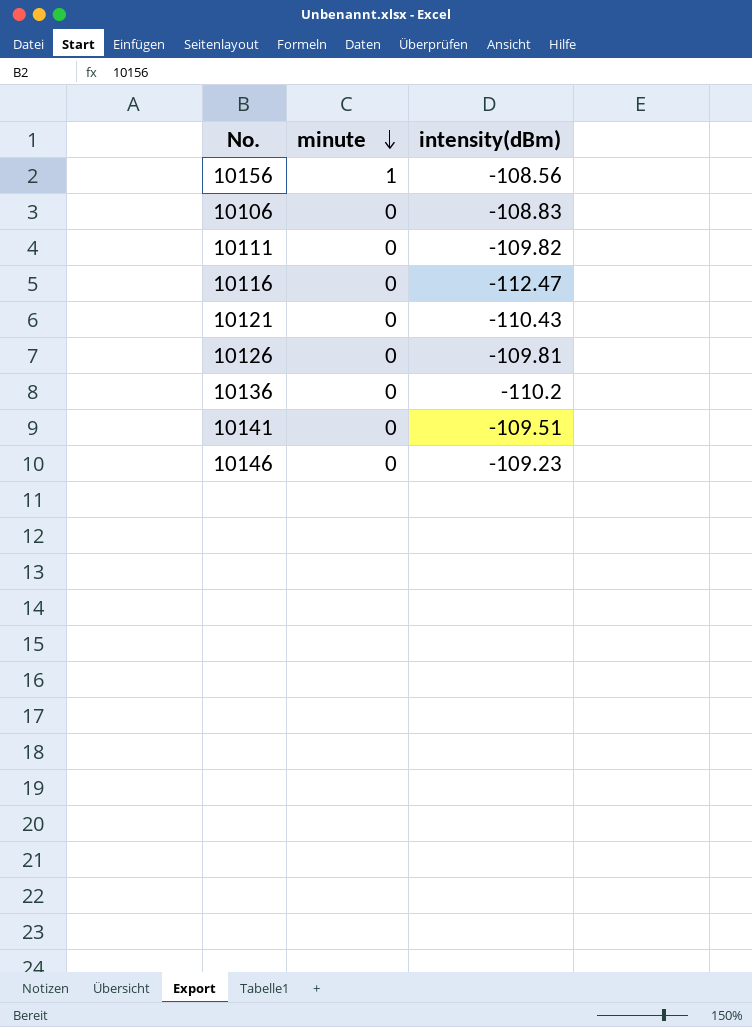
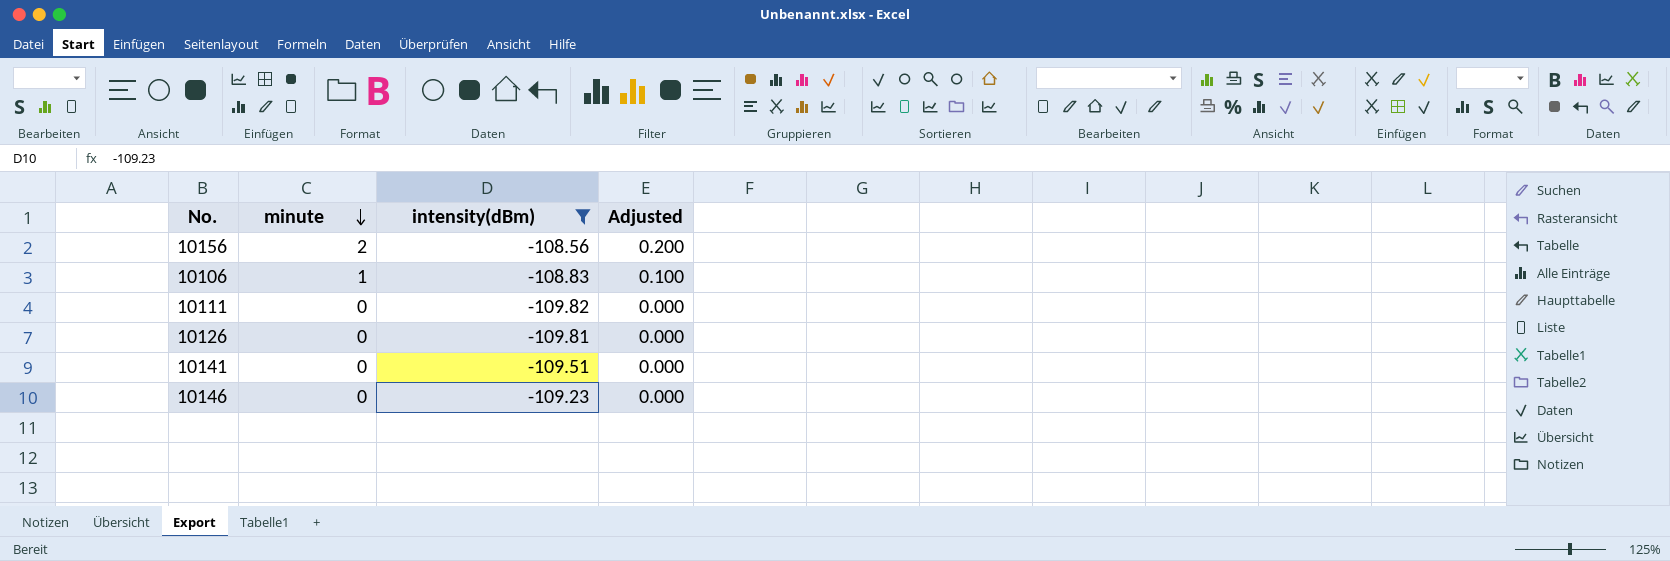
filter: none -> intensity(dBm) >= -109.82
column Adjusted | formula: none -> [minute] * 0.1
10156 | minute: 1 -> 2
10106 | minute: 0 -> 1

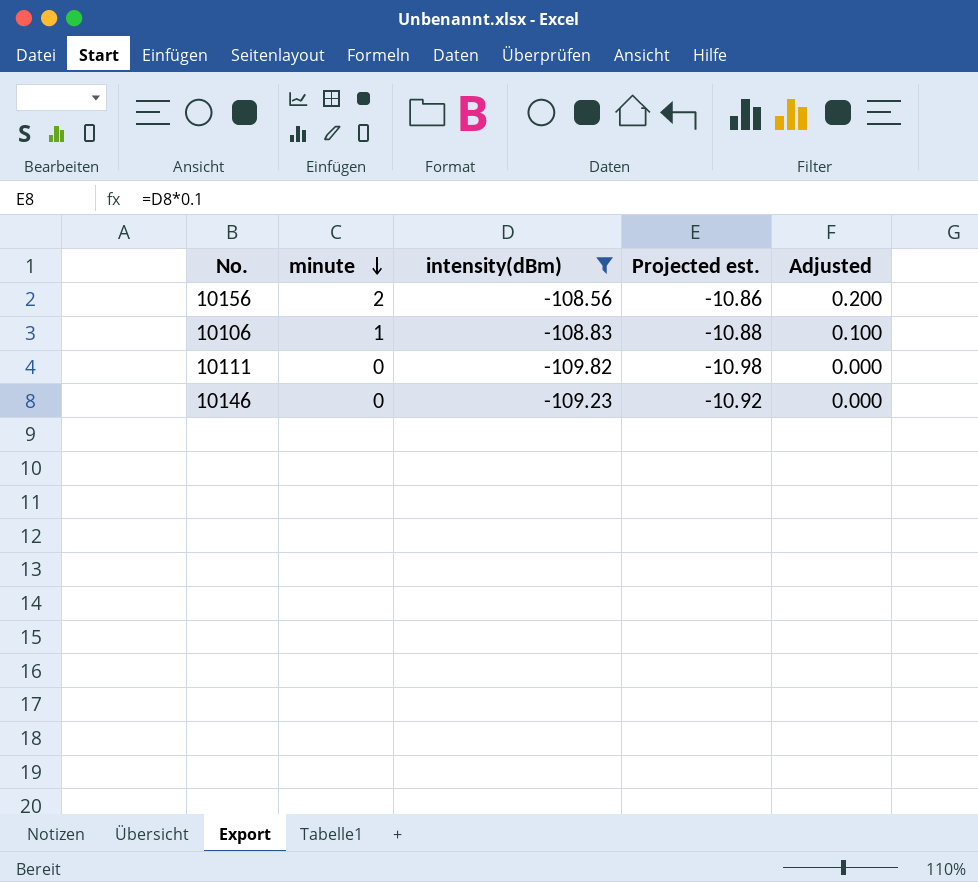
column Projected est. | formula: none -> [intensity(dBm)] * 0.1
row 10126: 0 | -109.81 | 0.000 -> none
row 10141: 0 | -109.51 | 0.000 -> none

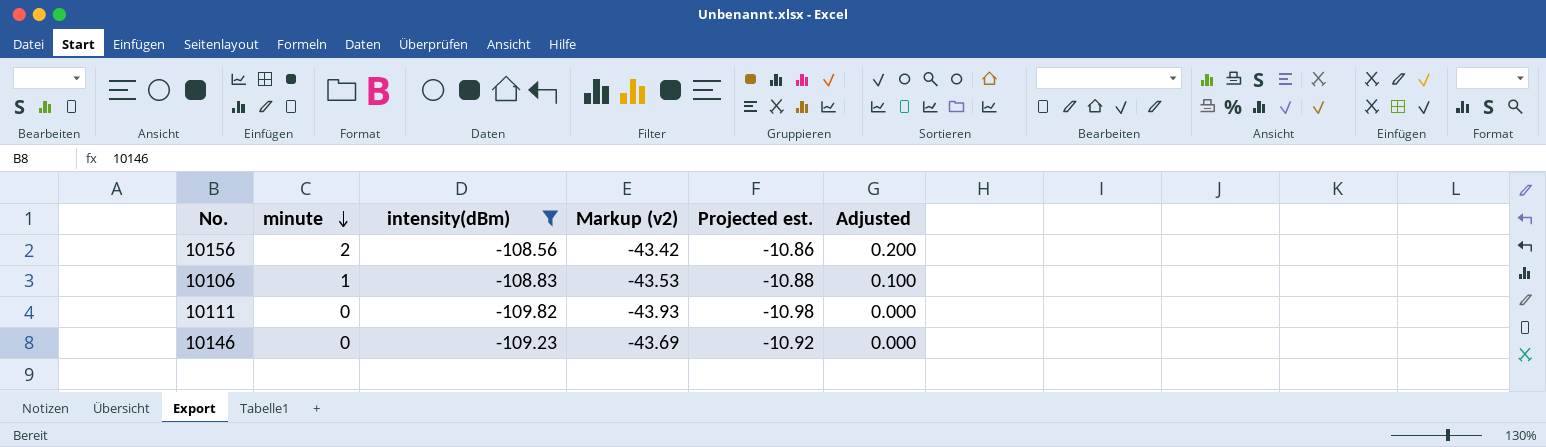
column Markup (v2) | formula: none -> [intensity(dBm)] * 0.4

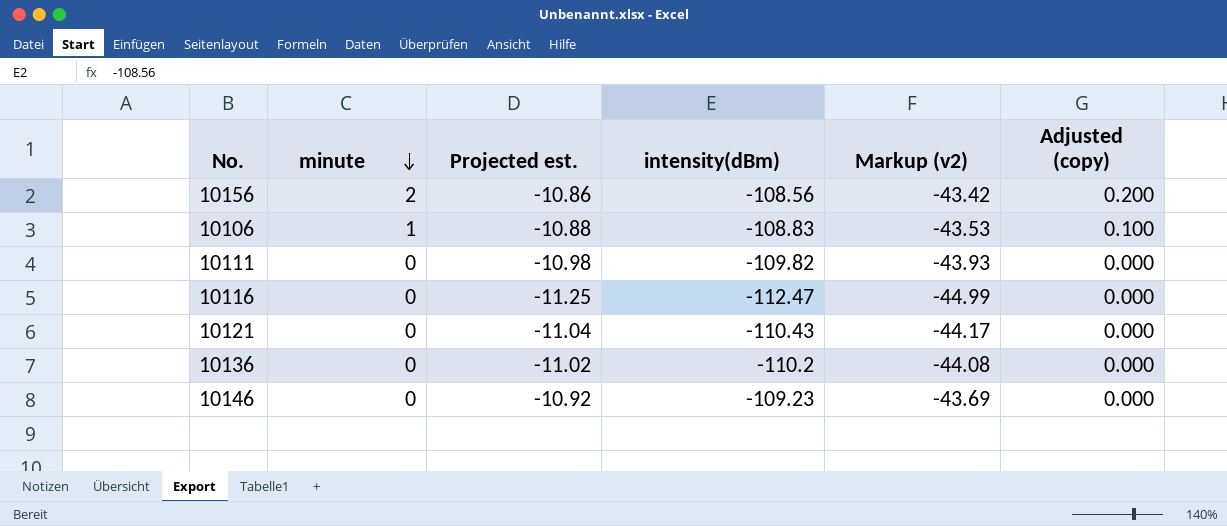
filter: intensity(dBm) >= -109.82 -> none
column Projected est. | position: 5 -> 3
column name: Adjusted -> Adjusted (copy)

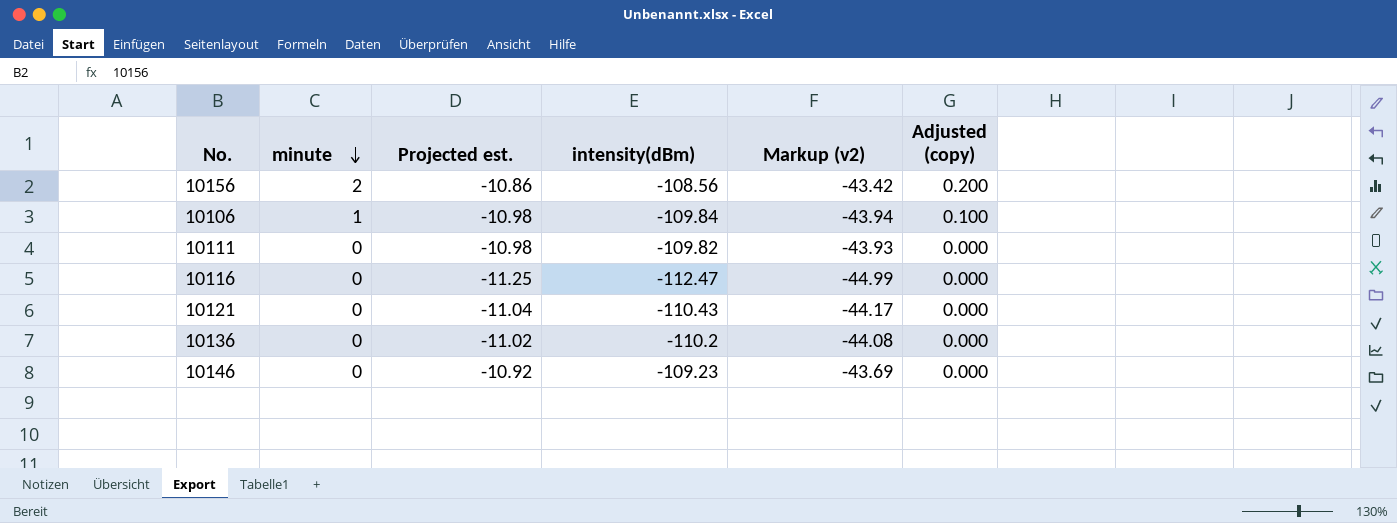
10106 | Projected est.: -10.88 -> -10.98
10106 | intensity(dBm): -108.83 -> -109.84
10106 | Markup (v2): -43.53 -> -43.94

